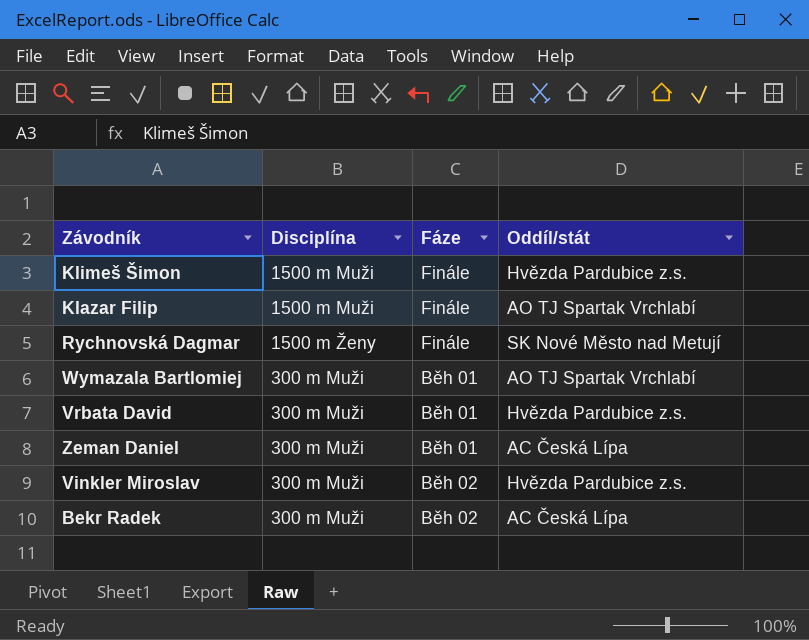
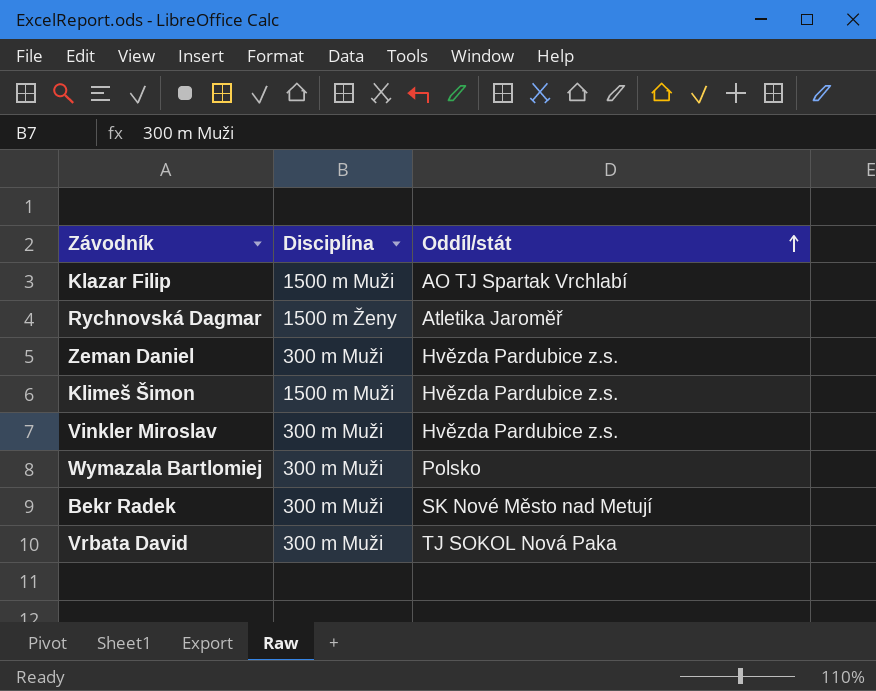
row order: none -> Oddíl/stát ascending
column Fáze | position: 3 -> none
Rychnovská Dagmar | Oddíl/stát: SK Nové Město nad Metují -> Atletika Jaroměř
Zeman Daniel | Oddíl/stát: AC Česká Lípa -> Hvězda Pardubice z.s.
Wymazala Bartlomiej | Oddíl/stát: AO TJ Spartak Vrchlabí -> Polsko
Bekr Radek | Oddíl/stát: AC Česká Lípa -> SK Nové Město nad Metují
Vrbata David | Oddíl/stát: Hvězda Pardubice z.s. -> TJ SOKOL Nová Paka

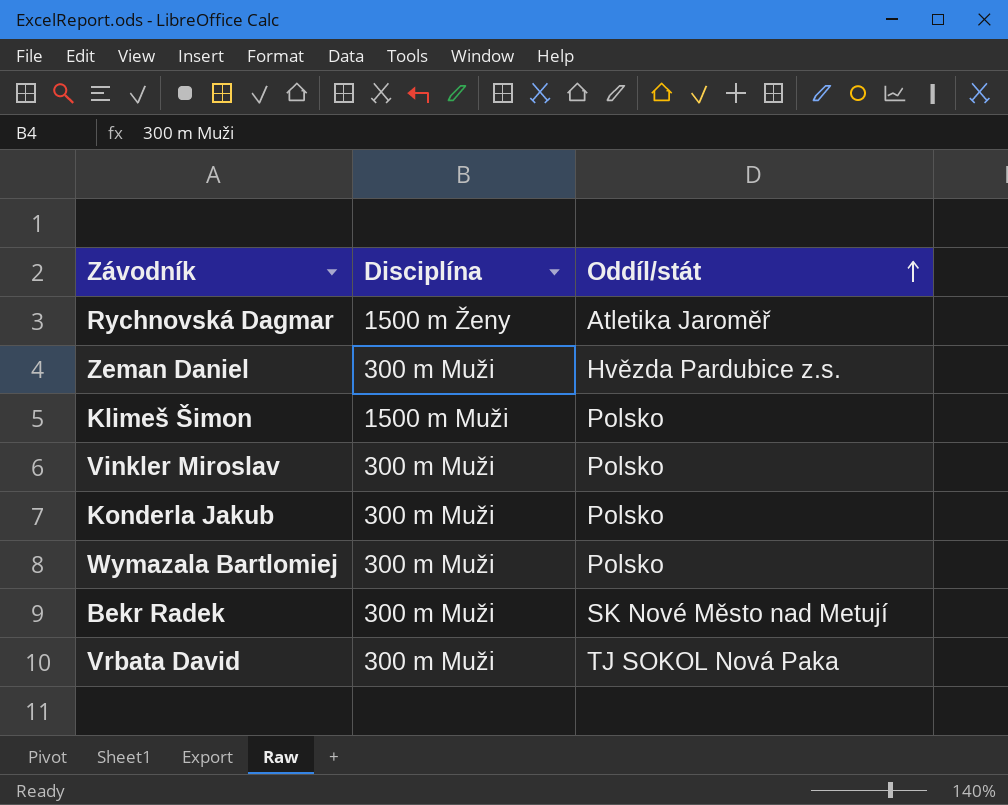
row Klazar Filip: 1500 m Muži | AO TJ Spartak Vrchlabí -> none
Klimeš Šimon | Oddíl/stát: Hvězda Pardubice z.s. -> Polsko
Vinkler Miroslav | Oddíl/stát: Hvězda Pardubice z.s. -> Polsko
row Konderla Jakub: none -> 300 m Muži | Polsko

